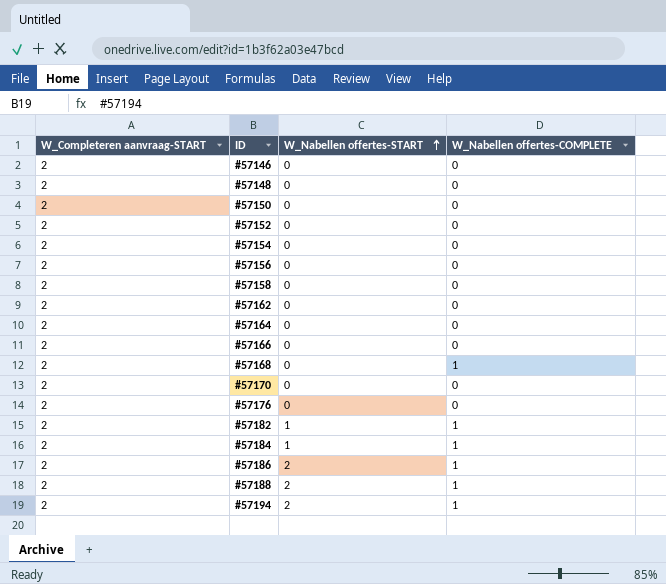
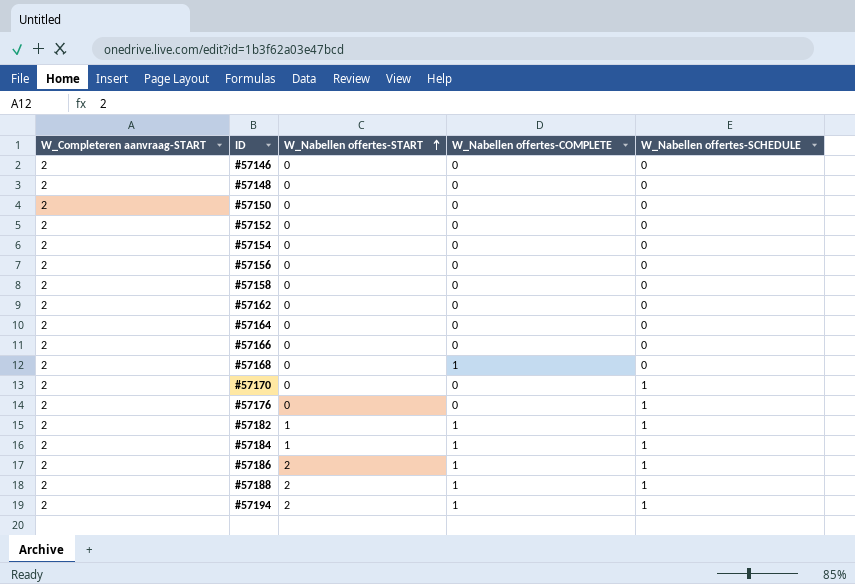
column W_Nabellen offertes-SCHEDULE | position: none -> 5

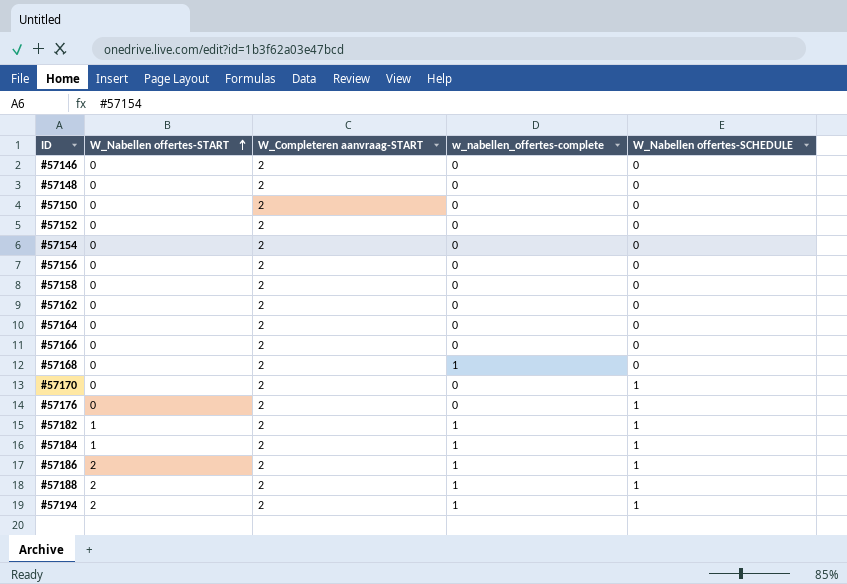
column W_Completeren aanvraag-START | position: 1 -> 3
column name: W_Nabellen offertes-COMPLETE -> w_nabellen_offertes-complete

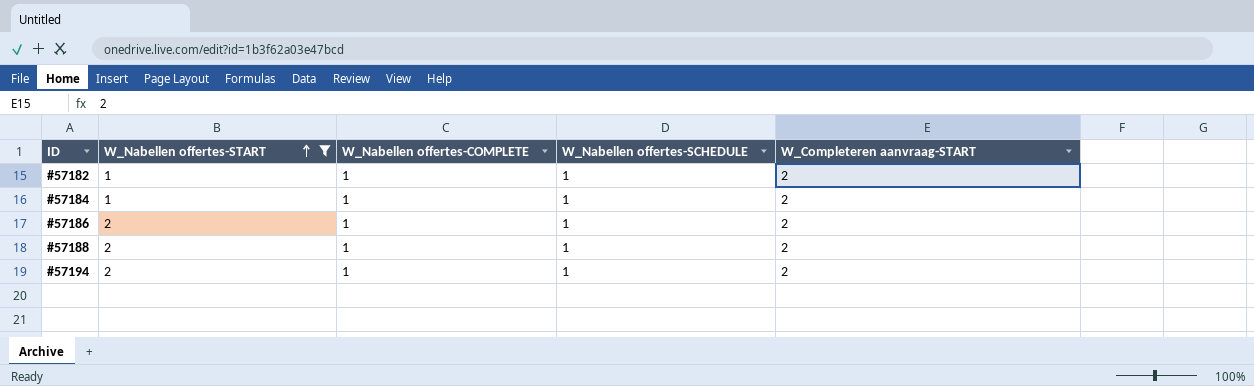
filter: none -> W_Nabellen offertes-START != 0
column name: w_nabellen_offertes-complete -> W_Nabellen offertes-COMPLETE
column W_Completeren aanvraag-START | position: 3 -> 5

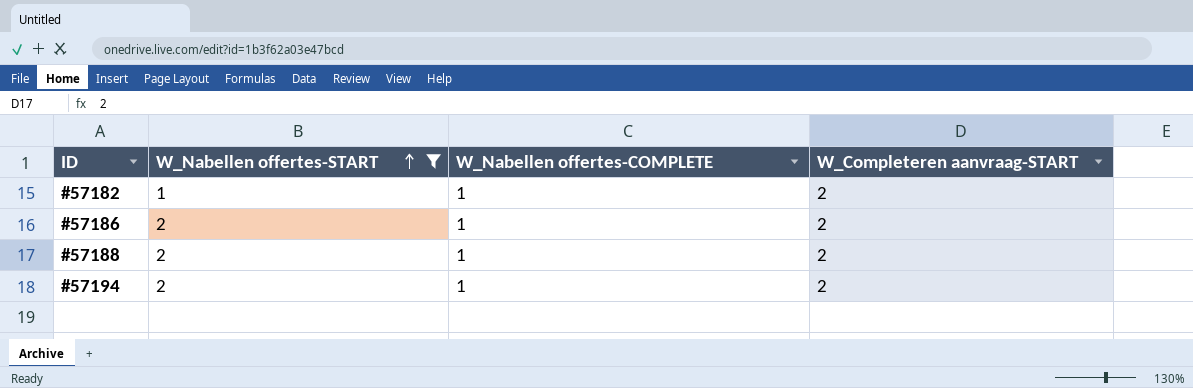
column W_Nabellen offertes-SCHEDULE | position: 4 -> none
row #57184: 1 | 1 | 1 | 2 -> none

